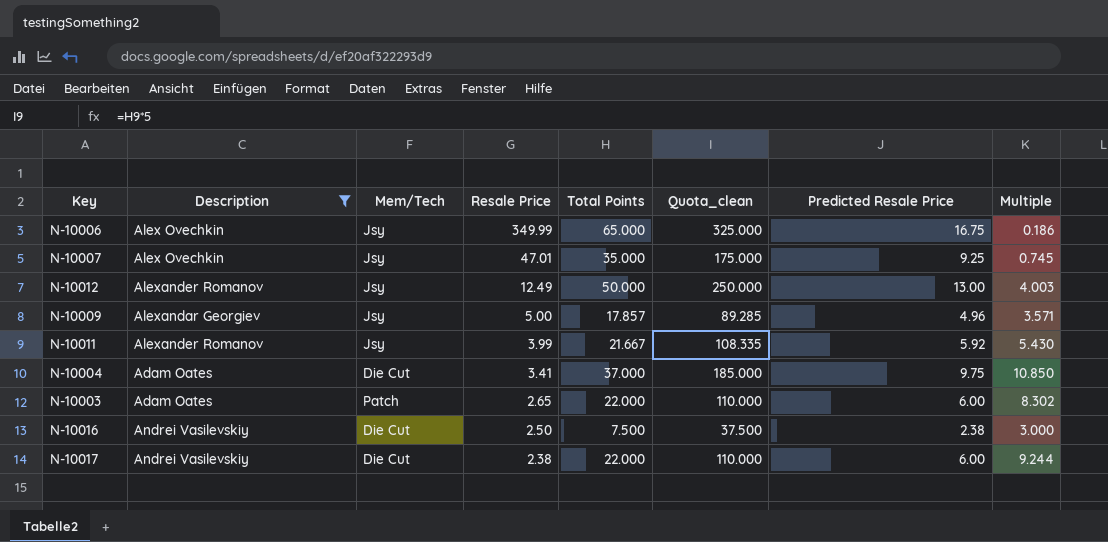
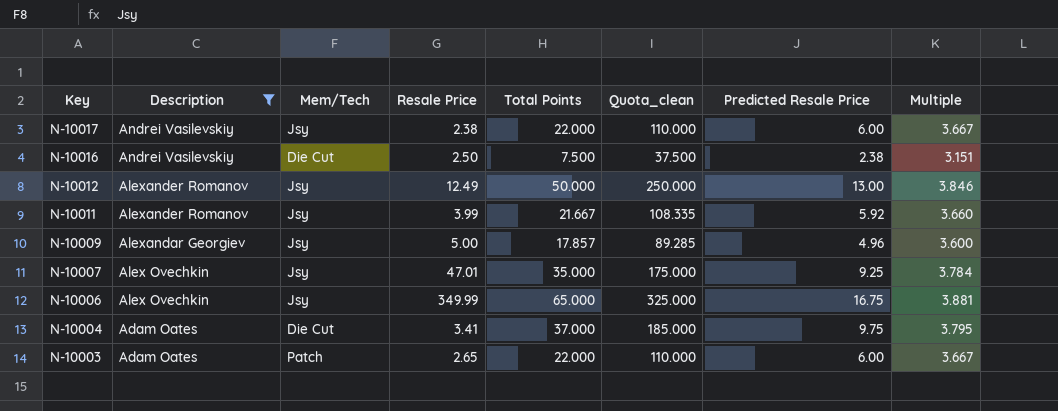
row order: Resale Price descending -> Key descending
column Multiple | formula: [Total Points] / [Resale Price] -> [Total Points] / [Predicted Resale Price]
N-10017 | Mem/Tech: Die Cut -> Jsy

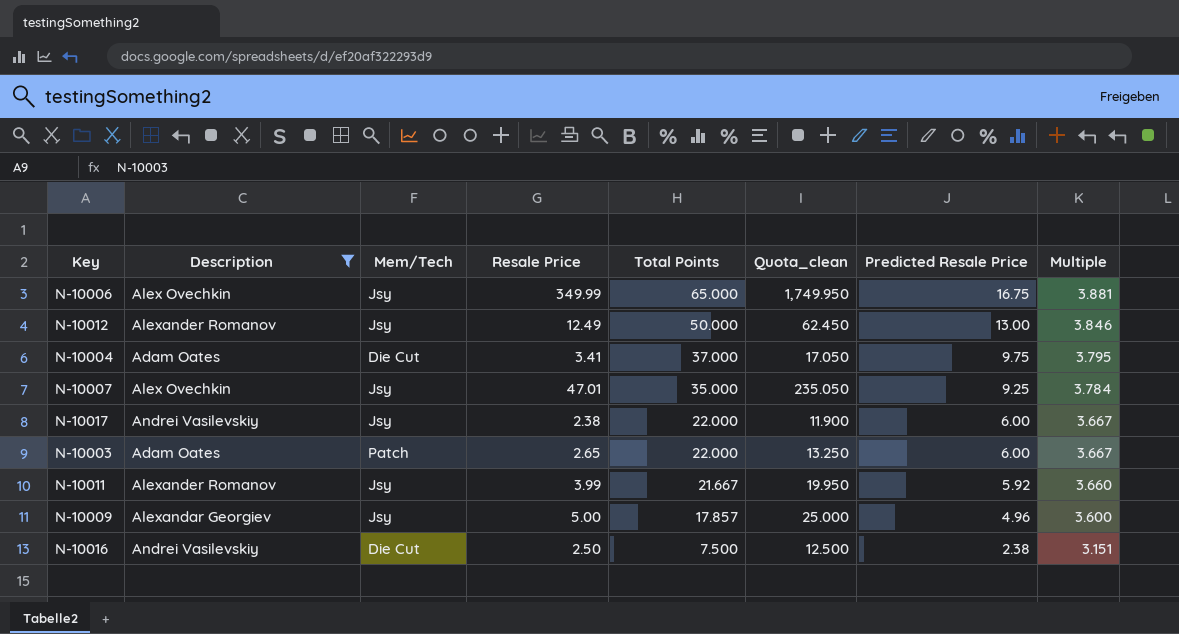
row order: Key descending -> Total Points descending
column Quota_clean | formula: [Total Points] * 5 -> [Resale Price] * 5

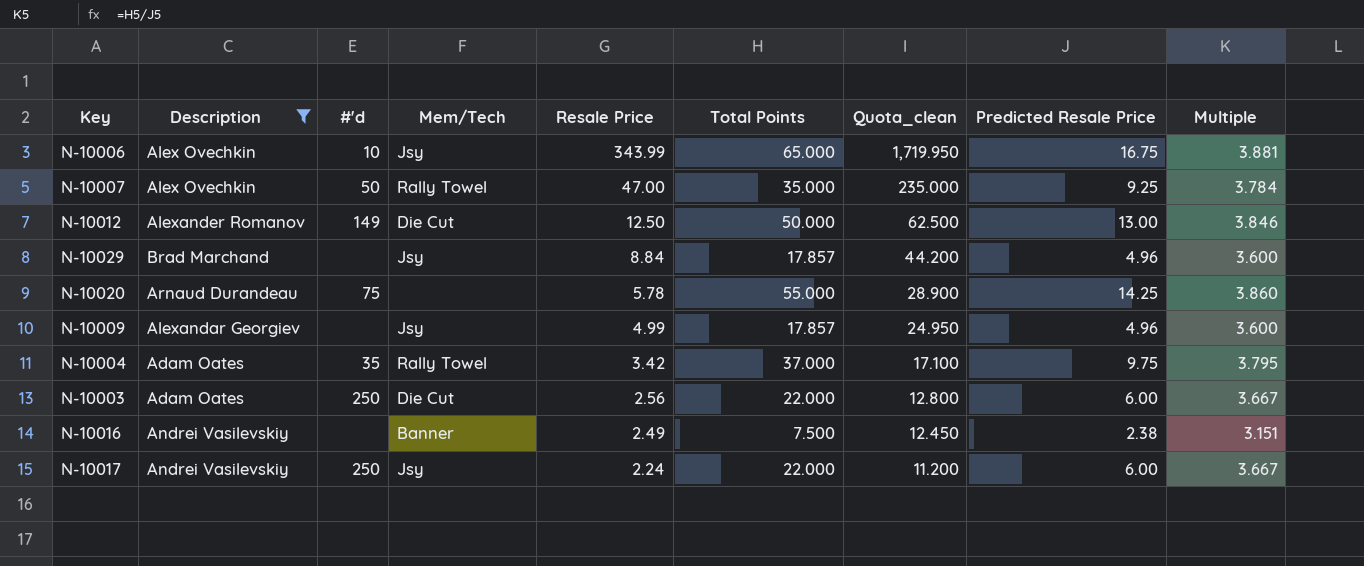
row order: Total Points descending -> Resale Price descending
column #'d | position: none -> 3
row N-10011: Alexander Romanov | Jsy | 3.99 | 21.667 | 19.950 | 5.92 | 3.660 -> none
N-10006 | Resale Price: 349.99 -> 343.99
N-10006 | Quota_clean: 1,749.950 -> 1,719.950
N-10007 | Mem/Tech: Jsy -> Rally Towel
N-10007 | Resale Price: 47.01 -> 47.00
N-10007 | Quota_clean: 235.050 -> 235.000
N-10012 | Mem/Tech: Jsy -> Die Cut
N-10012 | Resale Price: 12.49 -> 12.50
N-10012 | Quota_clean: 62.450 -> 62.500
row N-10029: none -> Brad Marchand | none | Jsy | 8.84 | 17.857 | 44.200 | 4.96 | 3.600
row N-10020: none -> Arnaud Durandeau | 75 | none | 5.78 | 55.000 | 28.900 | 14.25 | 3.860
N-10009 | Resale Price: 5.00 -> 4.99
N-10009 | Quota_clean: 25.000 -> 24.950
N-10004 | Mem/Tech: Die Cut -> Rally Towel
N-10004 | Resale Price: 3.41 -> 3.42
N-10004 | Quota_clean: 17.050 -> 17.100
N-10003 | Mem/Tech: Patch -> Die Cut
N-10003 | Resale Price: 2.65 -> 2.56
N-10003 | Quota_clean: 13.250 -> 12.800
N-10016 | Mem/Tech: Die Cut -> Banner
N-10016 | Resale Price: 2.50 -> 2.49
N-10016 | Quota_clean: 12.500 -> 12.450
N-10017 | Resale Price: 2.38 -> 2.24
N-10017 | Quota_clean: 11.900 -> 11.200

